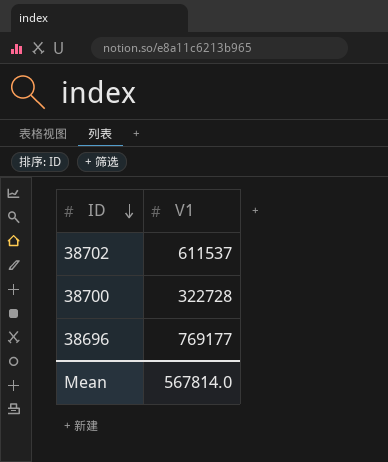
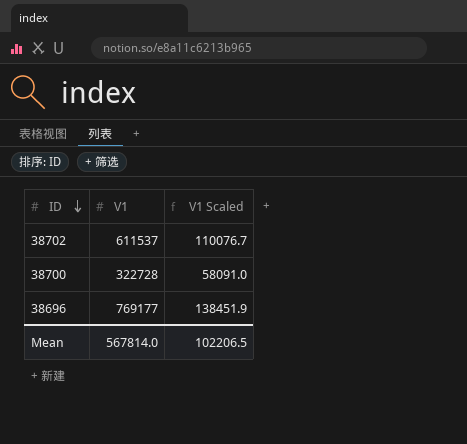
column V1 Scaled | formula: none -> [V1] * 0.18

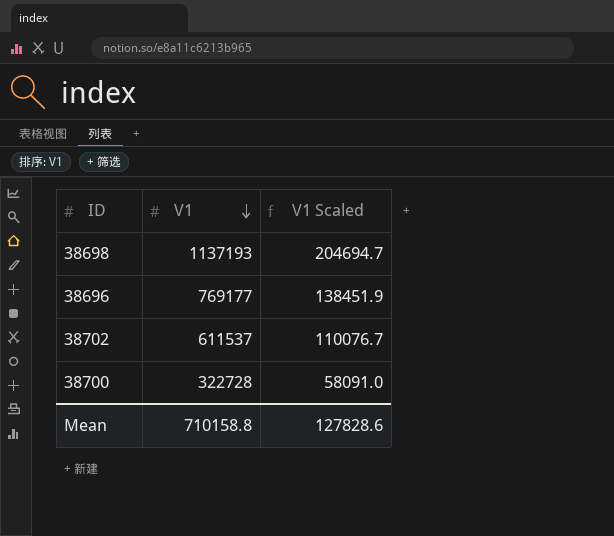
row order: ID descending -> V1 descending
row 38698: none -> 1137193 | 204694.7
Mean | V1: 567814.0 -> 710158.8
Mean | V1 Scaled: 102206.5 -> 127828.6

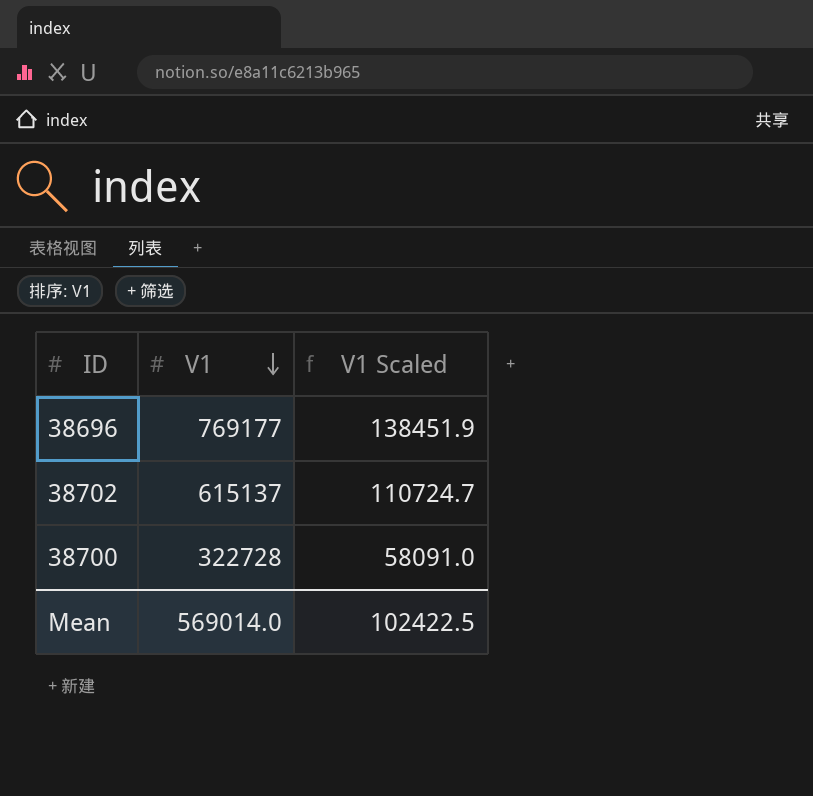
row 38698: 1137193 | 204694.7 -> none
38702 | V1: 611537 -> 615137
38702 | V1 Scaled: 110076.7 -> 110724.7
Mean | V1: 710158.8 -> 569014.0
Mean | V1 Scaled: 127828.6 -> 102422.5

